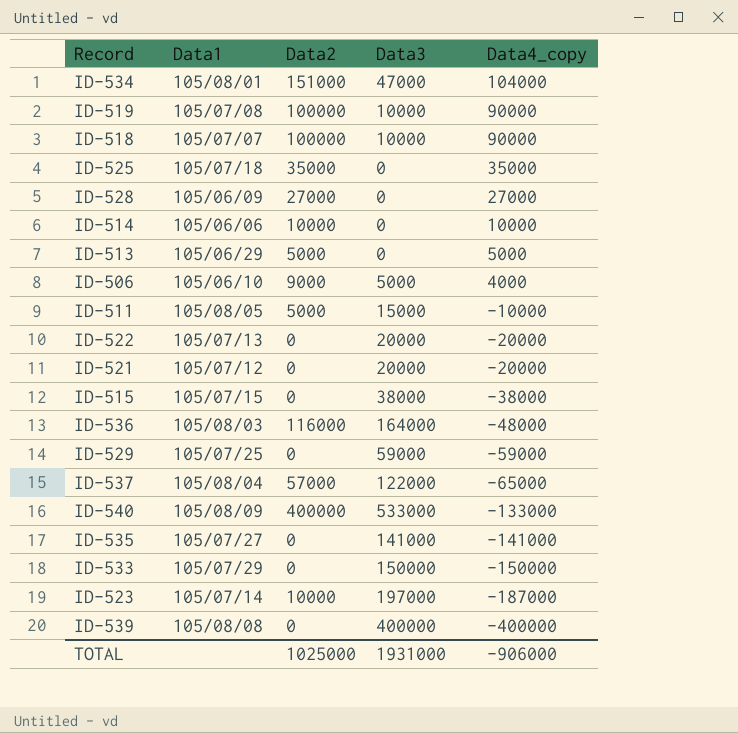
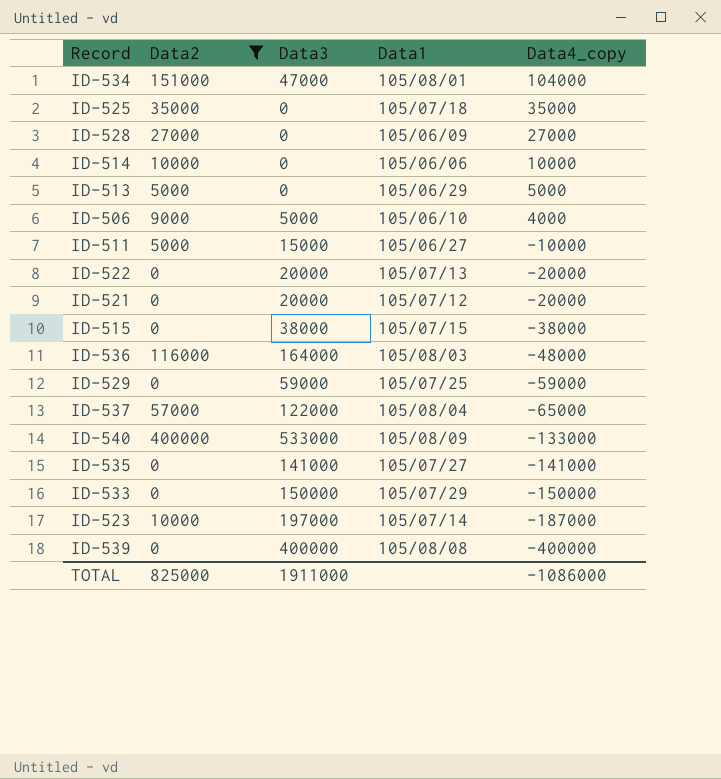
filter: none -> Data2 != 100000
column Data1 | position: 2 -> 4
ID-511 | Data1: 105/08/05 -> 105/06/27
TOTAL | Data2: 1025000 -> 825000
TOTAL | Data3: 1931000 -> 1911000
TOTAL | Data4_copy: -906000 -> -1086000

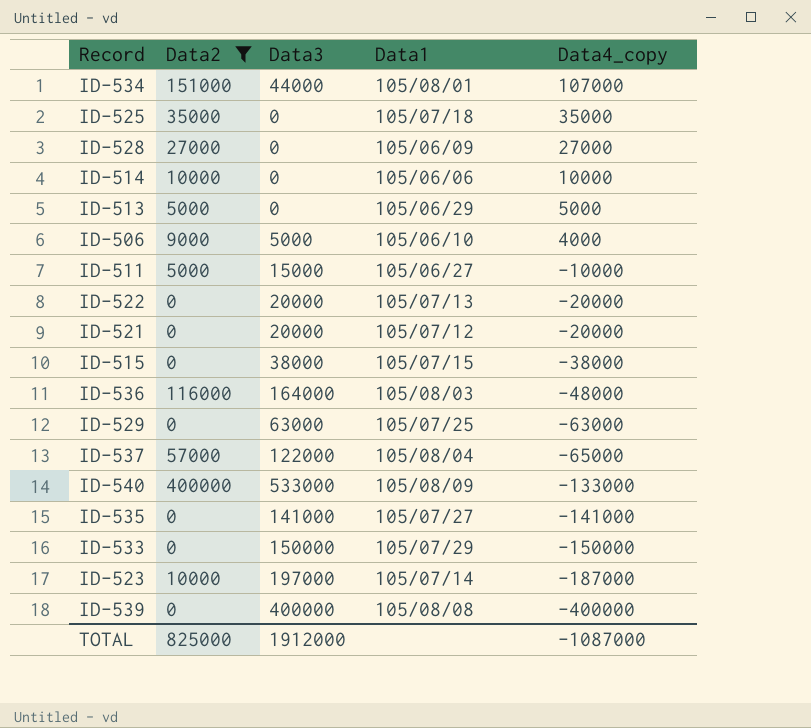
ID-534 | Data3: 47000 -> 44000
ID-534 | Data4_copy: 104000 -> 107000
ID-529 | Data3: 59000 -> 63000
ID-529 | Data4_copy: -59000 -> -63000
TOTAL | Data3: 1911000 -> 1912000
TOTAL | Data4_copy: -1086000 -> -1087000

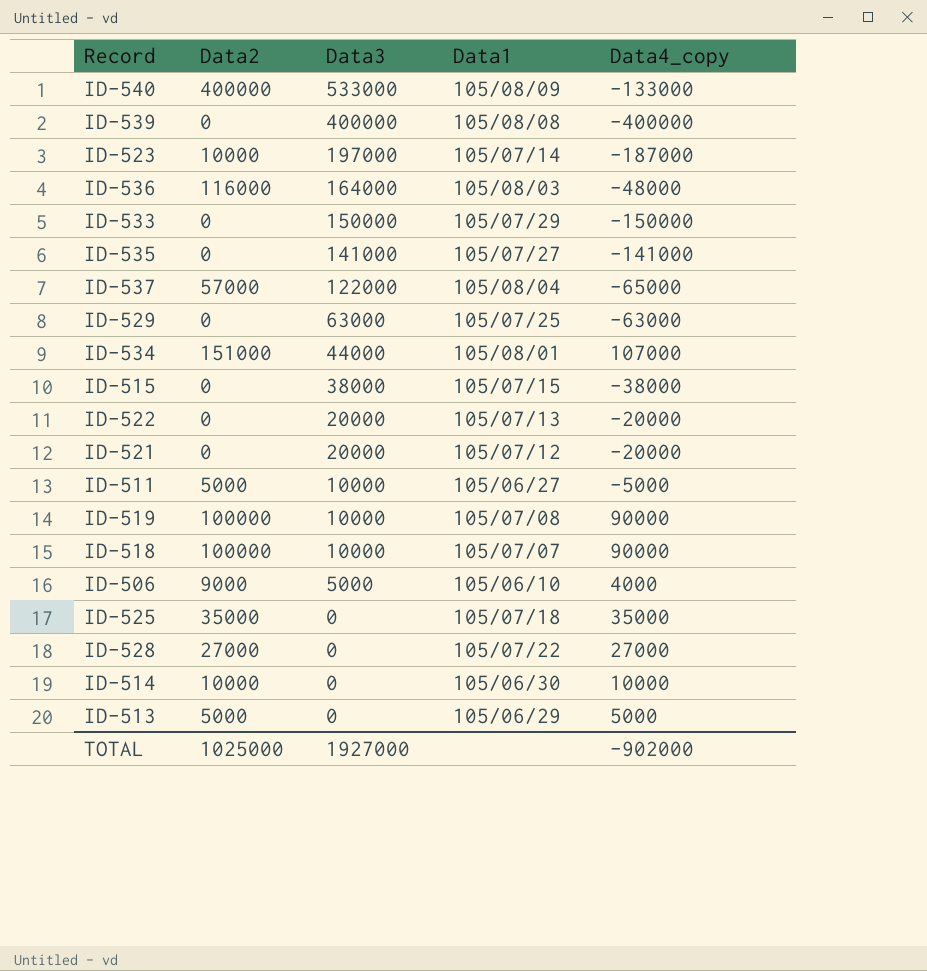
filter: Data2 != 100000 -> none
row order: Data4_copy descending -> Data3 descending
ID-511 | Data3: 15000 -> 10000
ID-511 | Data4_copy: -10000 -> -5000
ID-528 | Data1: 105/06/09 -> 105/07/22
ID-514 | Data1: 105/06/06 -> 105/06/30
TOTAL | Data2: 825000 -> 1025000
TOTAL | Data3: 1912000 -> 1927000
TOTAL | Data4_copy: -1087000 -> -902000

